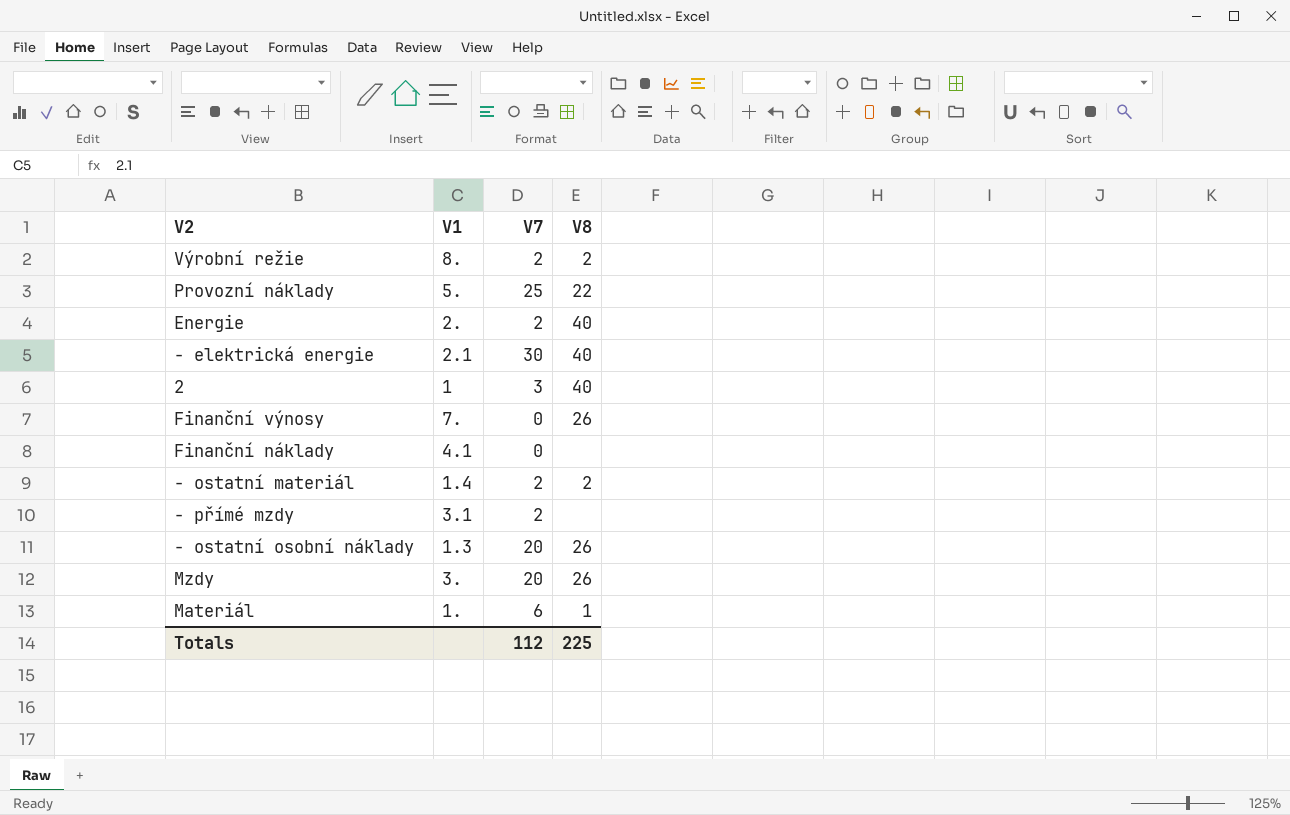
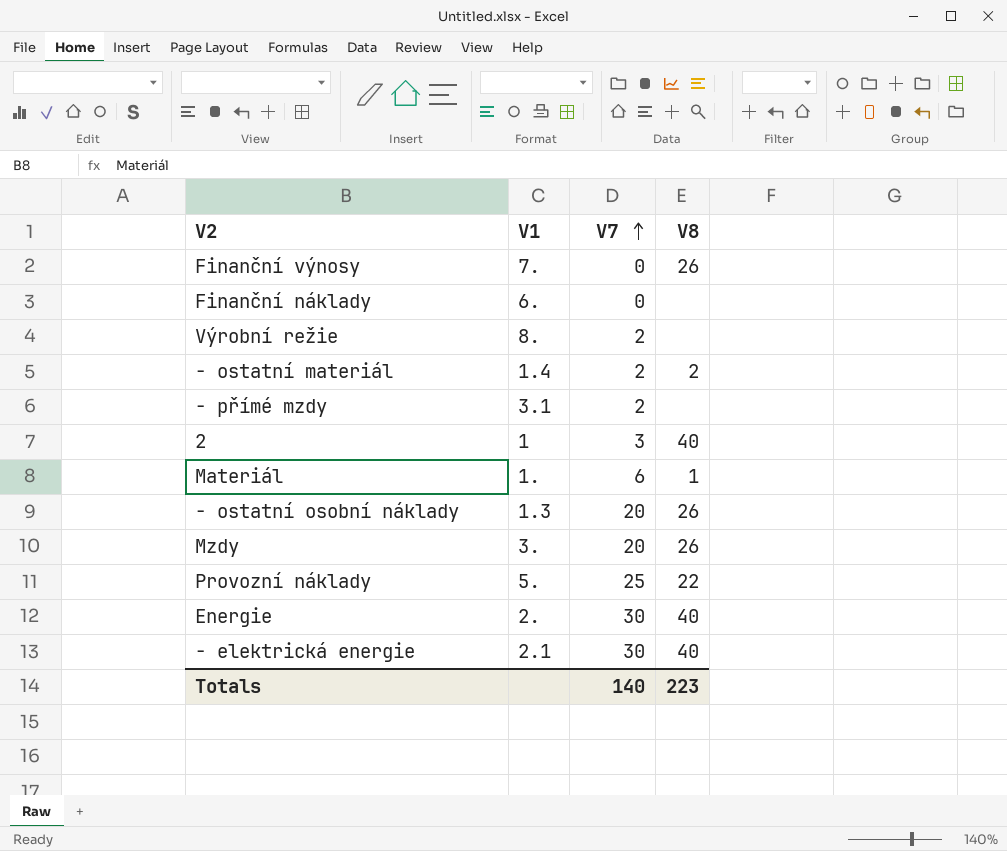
row order: none -> V7 ascending
Finanční náklady | V1: 4.1 -> 6.
Výrobní režie | V8: 2 -> none
Energie | V7: 2 -> 30
Totals | V7: 112 -> 140
Totals | V8: 225 -> 223

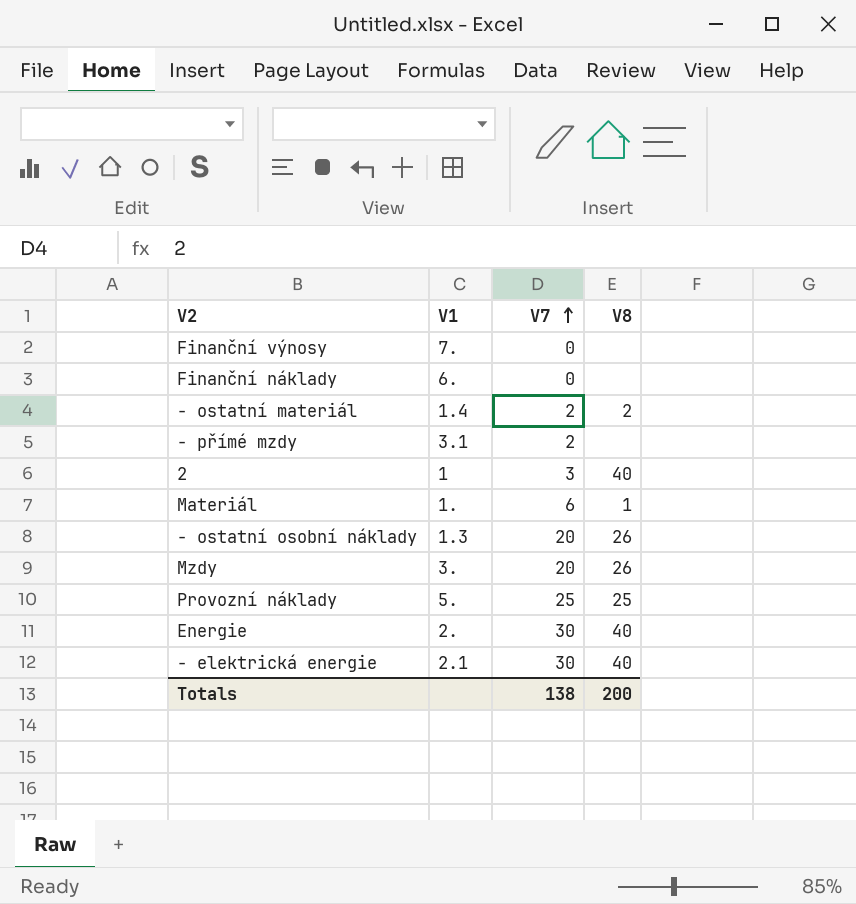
row Výrobní režie: 8. | 2 | none -> none
Finanční výnosy | V8: 26 -> none
Provozní náklady | V8: 22 -> 25
Totals | V7: 140 -> 138
Totals | V8: 223 -> 200

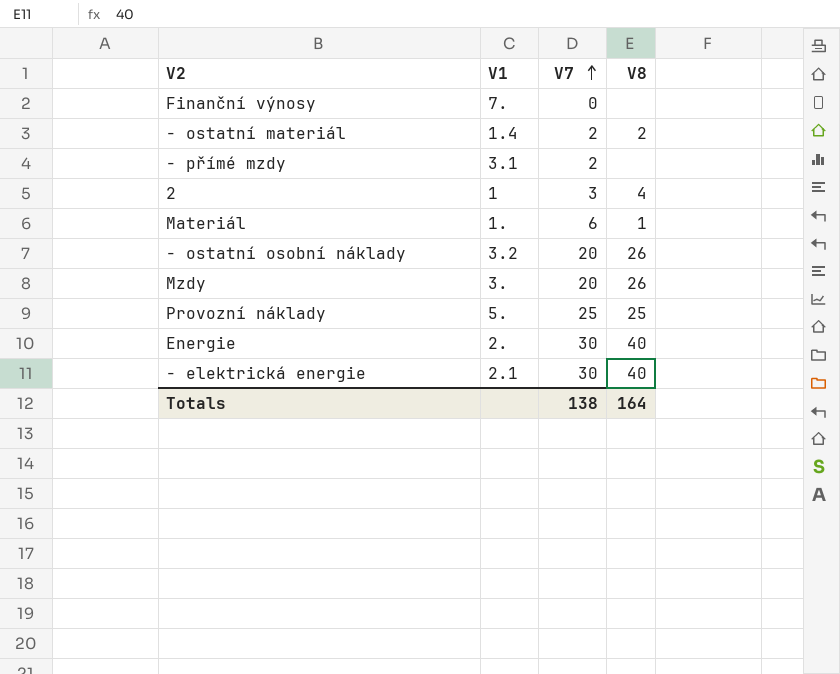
row Finanční náklady: 6. | 0 | none -> none
2 | V8: 40 -> 4
- ostatní osobní náklady | V1: 1.3 -> 3.2
Totals | V8: 200 -> 164

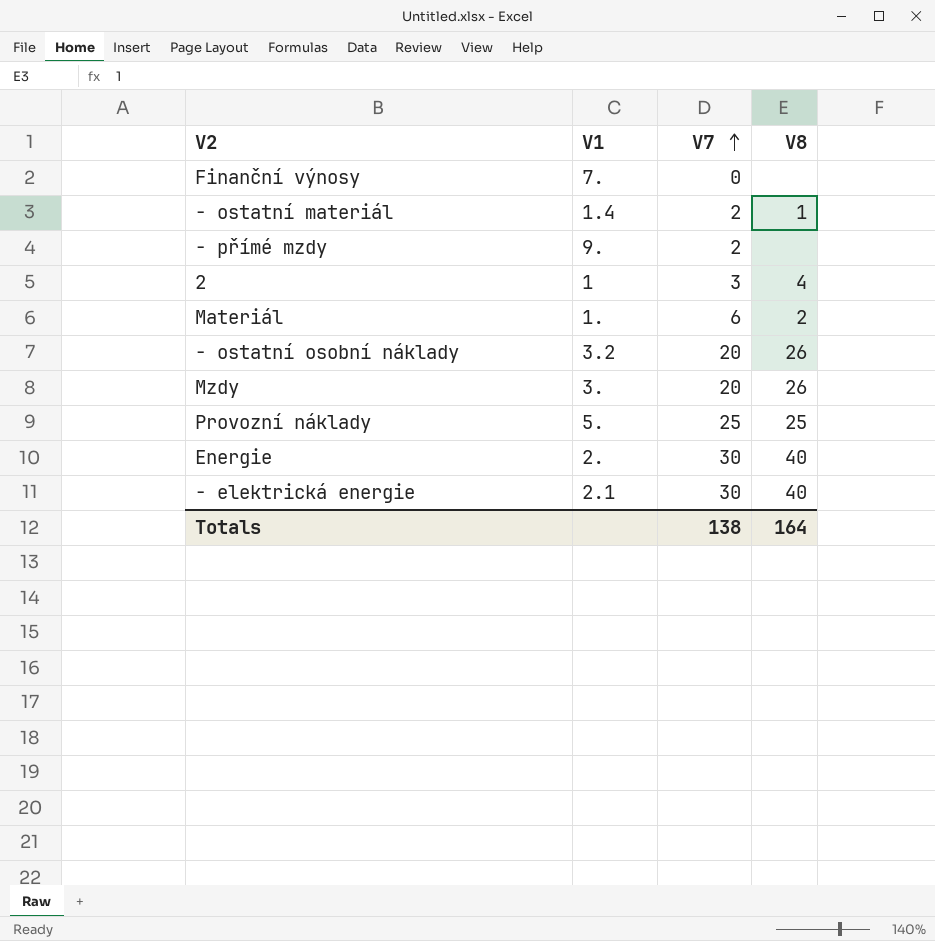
- ostatní materiál | V8: 2 -> 1
- přímé mzdy | V1: 3.1 -> 9.
Materiál | V8: 1 -> 2

